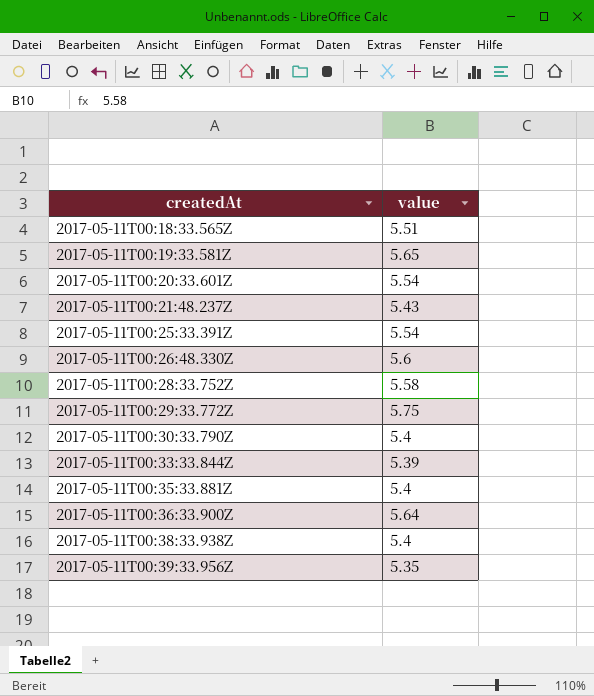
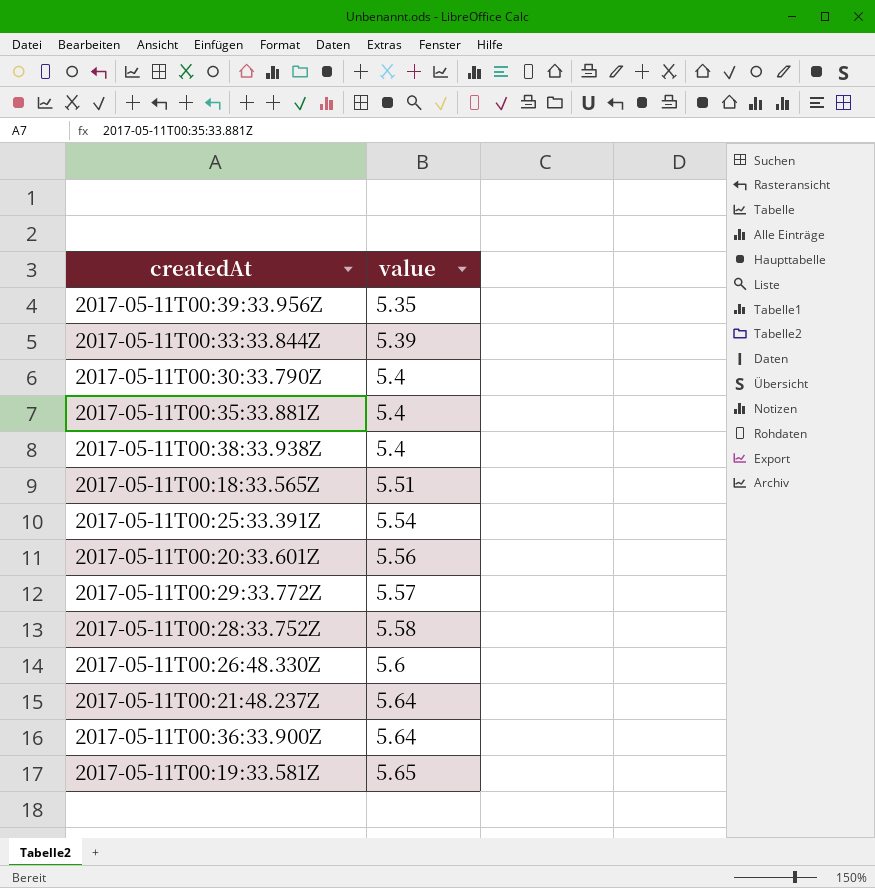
row order: createdAt ascending -> value ascending
2017-05-11T00:20:33.601Z | value: 5.54 -> 5.56
2017-05-11T00:29:33.772Z | value: 5.75 -> 5.57
2017-05-11T00:21:48.237Z | value: 5.43 -> 5.64

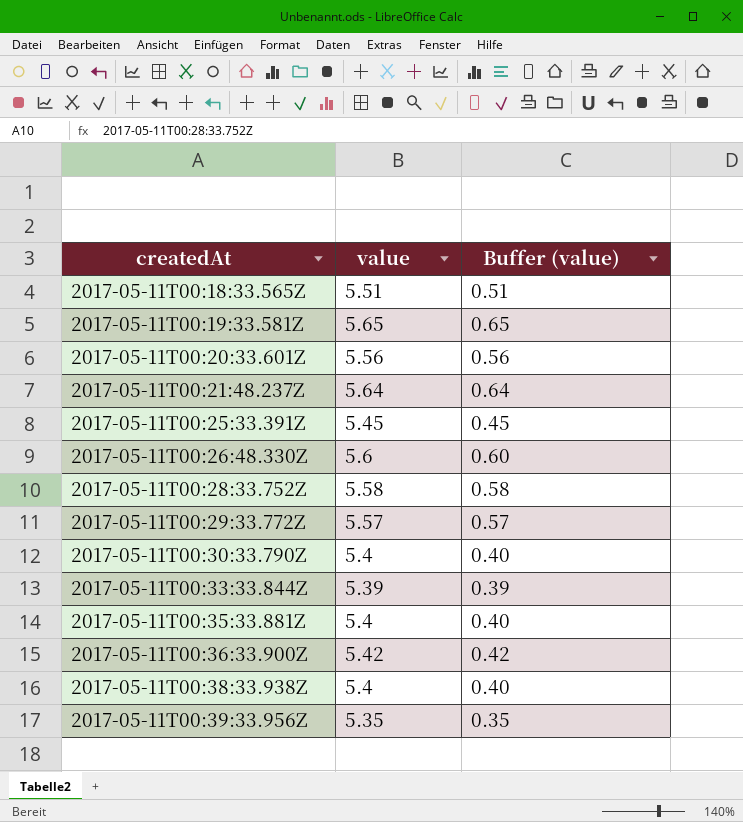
row order: value ascending -> createdAt ascending
column Buffer (value) | formula: none -> [value] - 5
2017-05-11T00:25:33.391Z | value: 5.54 -> 5.45
2017-05-11T00:36:33.900Z | value: 5.64 -> 5.42

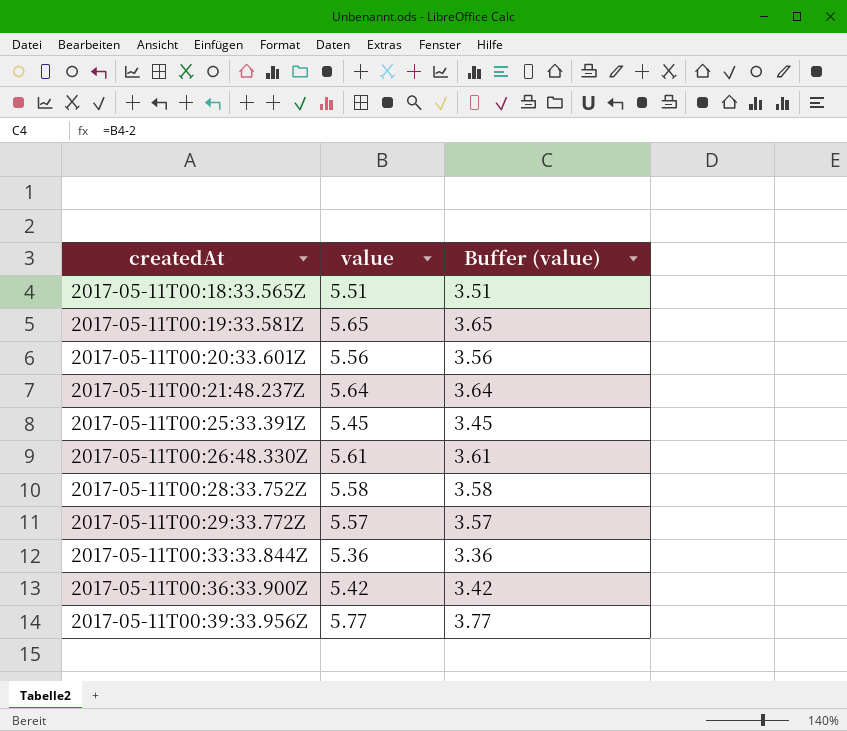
column Buffer (value) | formula: [value] - 5 -> [value] - 2
row 2017-05-11T00:30:33.790Z: 5.4 | 0.40 -> none
row 2017-05-11T00:35:33.881Z: 5.4 | 0.40 -> none
row 2017-05-11T00:38:33.938Z: 5.4 | 0.40 -> none
2017-05-11T00:26:48.330Z | value: 5.6 -> 5.61
2017-05-11T00:33:33.844Z | value: 5.39 -> 5.36
2017-05-11T00:39:33.956Z | value: 5.35 -> 5.77

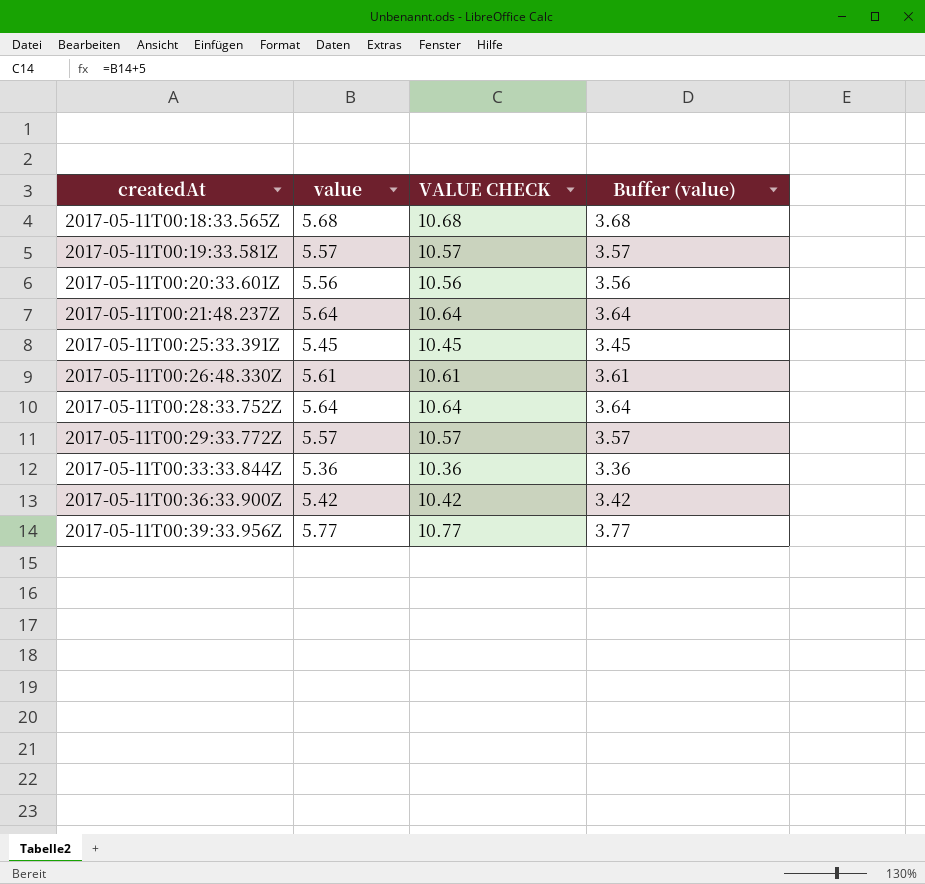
column VALUE CHECK | formula: none -> [value] + 5
2017-05-11T00:18:33.565Z | value: 5.51 -> 5.68
2017-05-11T00:18:33.565Z | Buffer (value): 3.51 -> 3.68
2017-05-11T00:19:33.581Z | value: 5.65 -> 5.57
2017-05-11T00:19:33.581Z | Buffer (value): 3.65 -> 3.57
2017-05-11T00:28:33.752Z | value: 5.58 -> 5.64
2017-05-11T00:28:33.752Z | Buffer (value): 3.58 -> 3.64

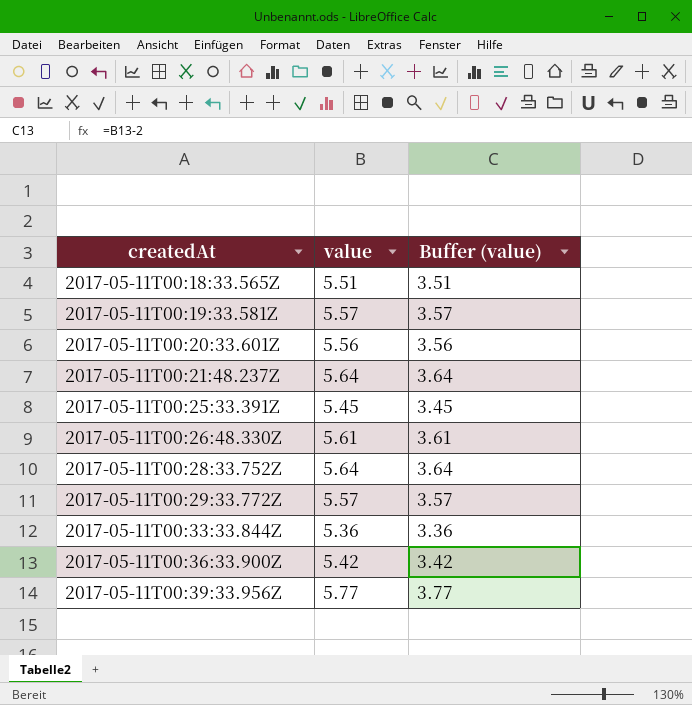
column VALUE CHECK | formula: [value] + 5 -> none
2017-05-11T00:18:33.565Z | value: 5.68 -> 5.51
2017-05-11T00:18:33.565Z | Buffer (value): 3.68 -> 3.51

